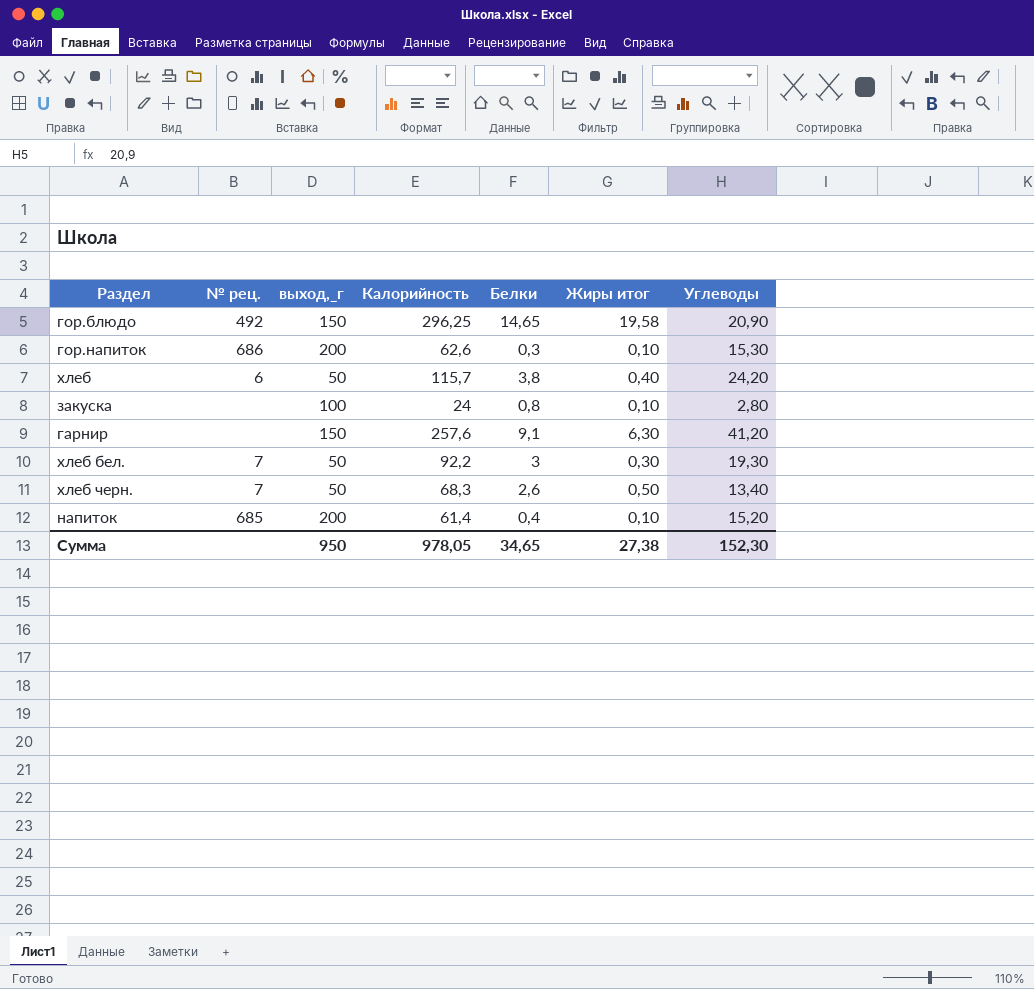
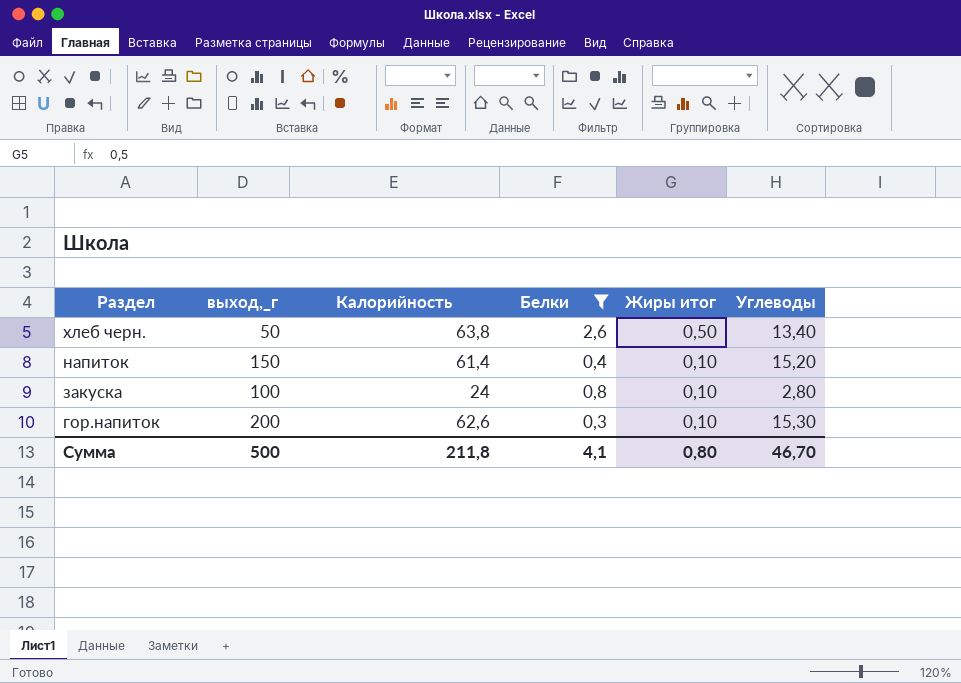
filter: none -> Белки <= 2,6
row order: none -> Раздел descending
column № рец. | position: 2 -> none
хлеб черн. | Калорийность: 68,3 -> 63,8
напиток | выход,_г: 200 -> 150
Сумма | выход,_г: 950 -> 500
Сумма | Калорийность: 978,05 -> 211,8
Сумма | Белки: 34,65 -> 4,1
Сумма | Жиры итог: 27,38 -> 0,80
Сумма | Углеводы: 152,30 -> 46,70

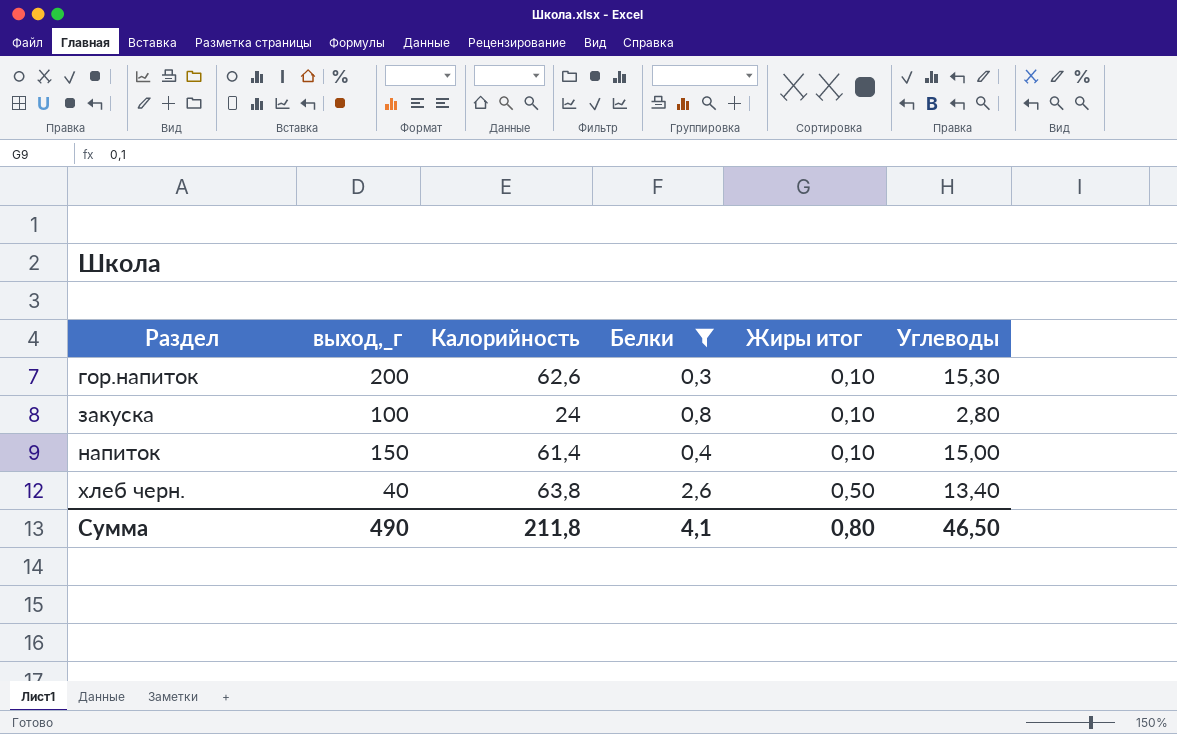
row order: Раздел descending -> Раздел ascending
напиток | Углеводы: 15,20 -> 15,00
хлеб черн. | выход,_г: 50 -> 40
Сумма | выход,_г: 500 -> 490
Сумма | Углеводы: 46,70 -> 46,50

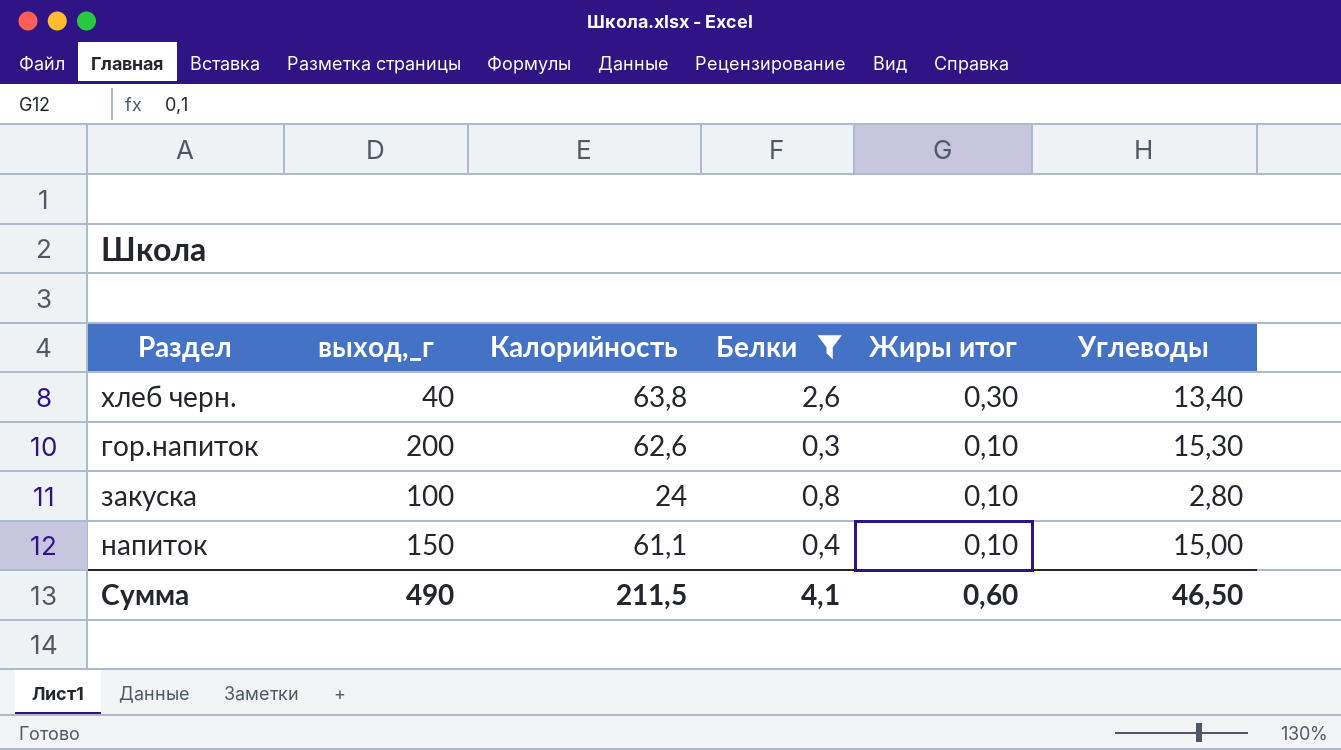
row order: Раздел ascending -> Жиры итог descending
хлеб черн. | Жиры итог: 0,50 -> 0,30
напиток | Калорийность: 61,4 -> 61,1
Сумма | Калорийность: 211,8 -> 211,5
Сумма | Жиры итог: 0,80 -> 0,60

